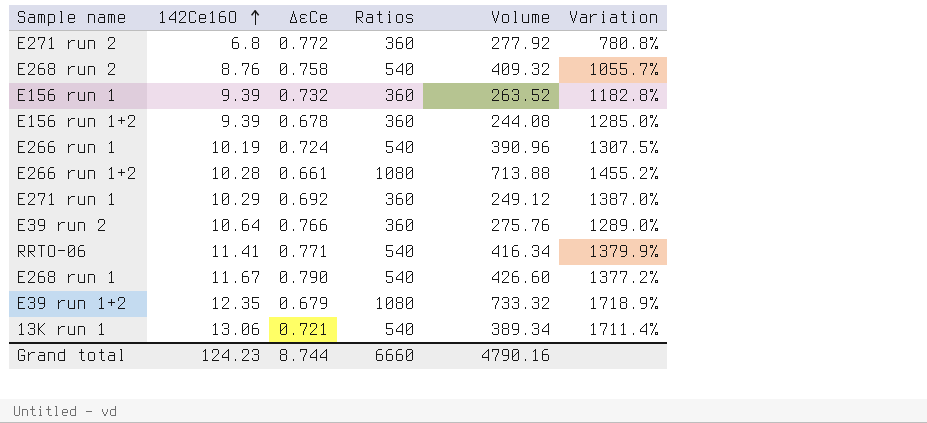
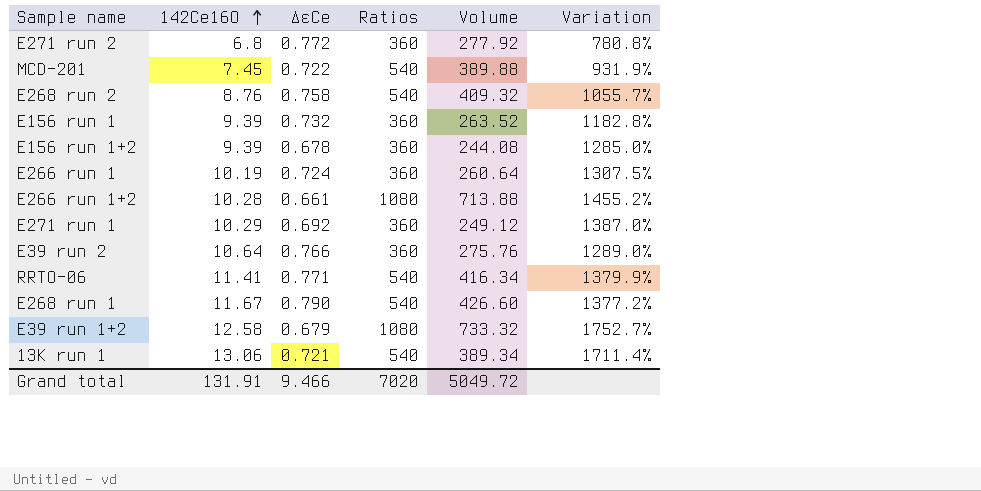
row MCD-201: none -> 7.45 | 0.722 | 540 | 389.88 | 931.9%
E266 run 1 | Ratios: 540 -> 360
E266 run 1 | Volume: 390.96 -> 260.64
E39 run 1+2 | 142Ce16O: 12.35 -> 12.58
E39 run 1+2 | Variation: 1718.9% -> 1752.7%
Grand total | 142Ce16O: 124.23 -> 131.91
Grand total | ΔɛCe: 8.744 -> 9.466
Grand total | Ratios: 6660 -> 7020
Grand total | Volume: 4790.16 -> 5049.72

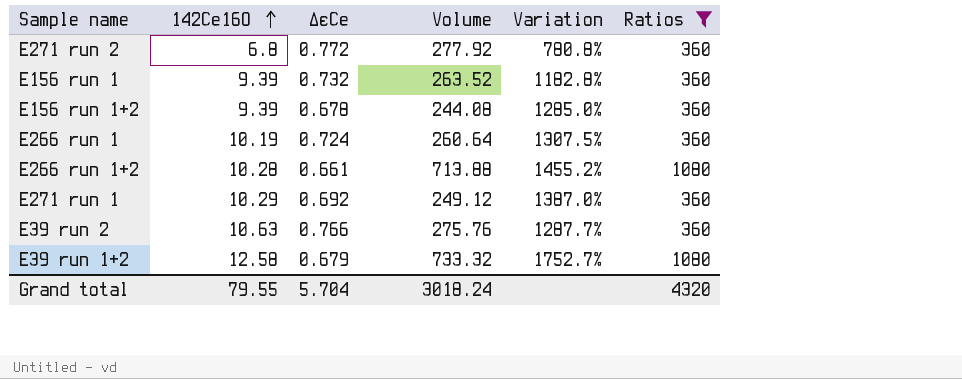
filter: none -> Ratios != 540
column Ratios | position: 4 -> 6
E39 run 2 | 142Ce16O: 10.64 -> 10.63
E39 run 2 | Variation: 1289.0% -> 1287.7%
Grand total | 142Ce16O: 131.91 -> 79.55
Grand total | ΔɛCe: 9.466 -> 5.704
Grand total | Volume: 5049.72 -> 3018.24
Grand total | Ratios: 7020 -> 4320

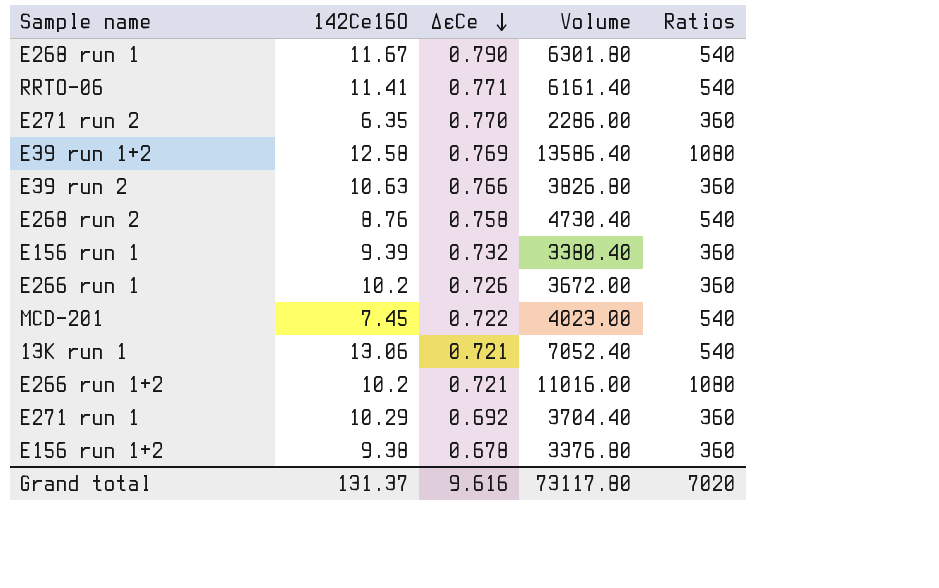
filter: Ratios != 540 -> none
row order: 142Ce16O ascending -> ΔɛCe descending
column Variation | formula: ([142Ce16O] - [ΔɛCe]) / [ΔɛCe] -> none
column Volume | formula: [ΔɛCe] * [Ratios] -> [142Ce16O] * [Ratios]
E271 run 2 | 142Ce16O: 6.8 -> 6.35
E271 run 2 | ΔɛCe: 0.772 -> 0.770
E39 run 1+2 | ΔɛCe: 0.679 -> 0.769
E266 run 1 | 142Ce16O: 10.19 -> 10.2
E266 run 1 | ΔɛCe: 0.724 -> 0.726
E266 run 1+2 | 142Ce16O: 10.28 -> 10.2
E266 run 1+2 | ΔɛCe: 0.661 -> 0.721
E156 run 1+2 | 142Ce16O: 9.39 -> 9.38
Grand total | 142Ce16O: 79.55 -> 131.37
Grand total | ΔɛCe: 5.704 -> 9.616
Grand total | Volume: 3018.24 -> 73117.80
Grand total | Ratios: 4320 -> 7020

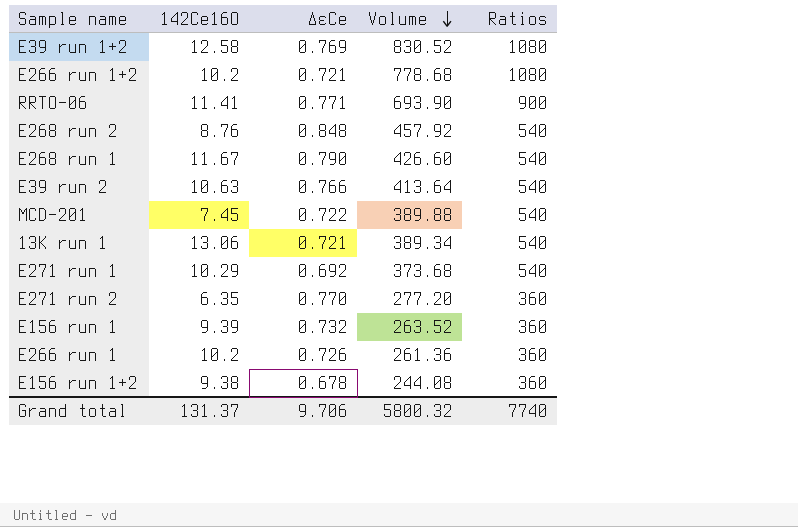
row order: ΔɛCe descending -> Volume descending
column Volume | formula: [142Ce16O] * [Ratios] -> [ΔɛCe] * [Ratios]
RRTO-06 | Ratios: 540 -> 900
E268 run 2 | ΔɛCe: 0.758 -> 0.848
E39 run 2 | Ratios: 360 -> 540
E271 run 1 | Ratios: 360 -> 540
Grand total | ΔɛCe: 9.616 -> 9.706
Grand total | Volume: 73117.80 -> 5800.32
Grand total | Ratios: 7020 -> 7740

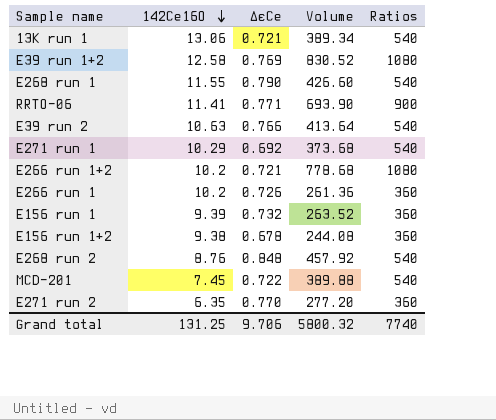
row order: Volume descending -> 142Ce16O descending
E268 run 1 | 142Ce16O: 11.67 -> 11.55
Grand total | 142Ce16O: 131.37 -> 131.25

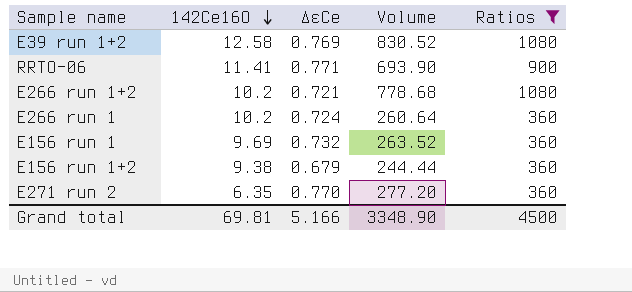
filter: none -> Ratios != 540
E266 run 1 | ΔɛCe: 0.726 -> 0.724
E266 run 1 | Volume: 261.36 -> 260.64
E156 run 1 | 142Ce16O: 9.39 -> 9.69
E156 run 1+2 | ΔɛCe: 0.678 -> 0.679
E156 run 1+2 | Volume: 244.08 -> 244.44
Grand total | 142Ce16O: 131.25 -> 69.81
Grand total | ΔɛCe: 9.706 -> 5.166
Grand total | Volume: 5800.32 -> 3348.90
Grand total | Ratios: 7740 -> 4500

